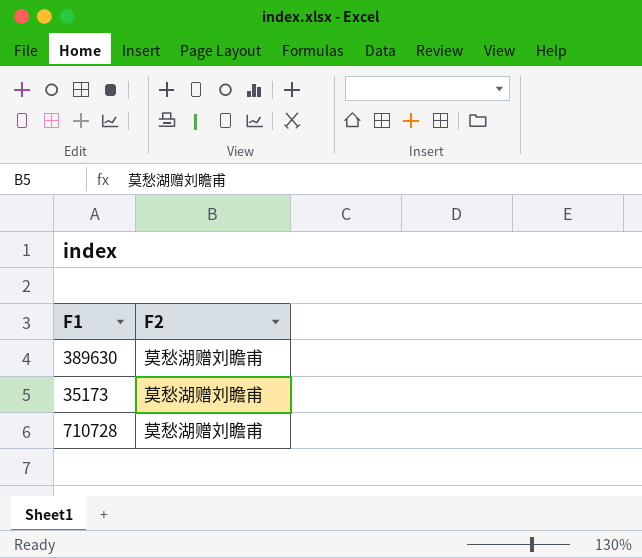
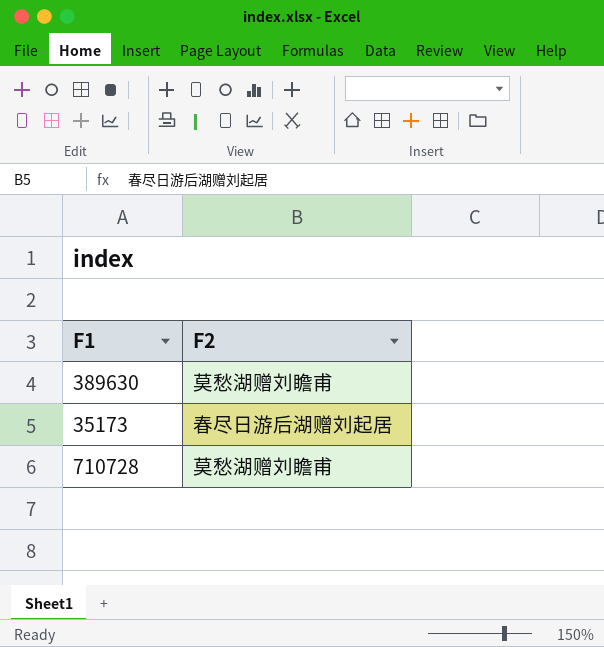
35173 | F2: 莫愁湖赠刘瞻甫 -> 春尽日游后湖赠刘起居

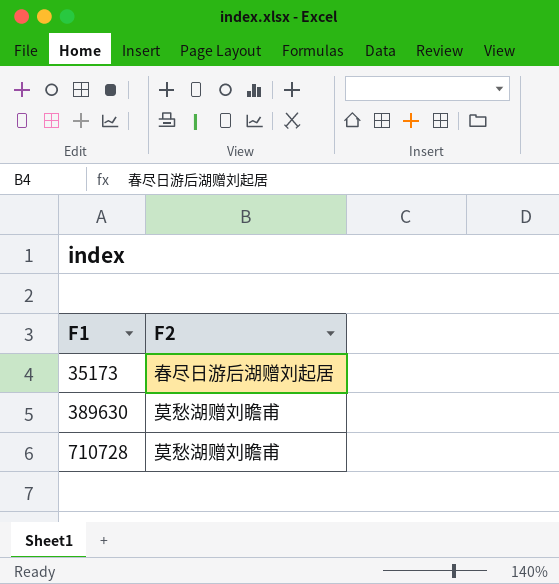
row order: none -> F1 ascending

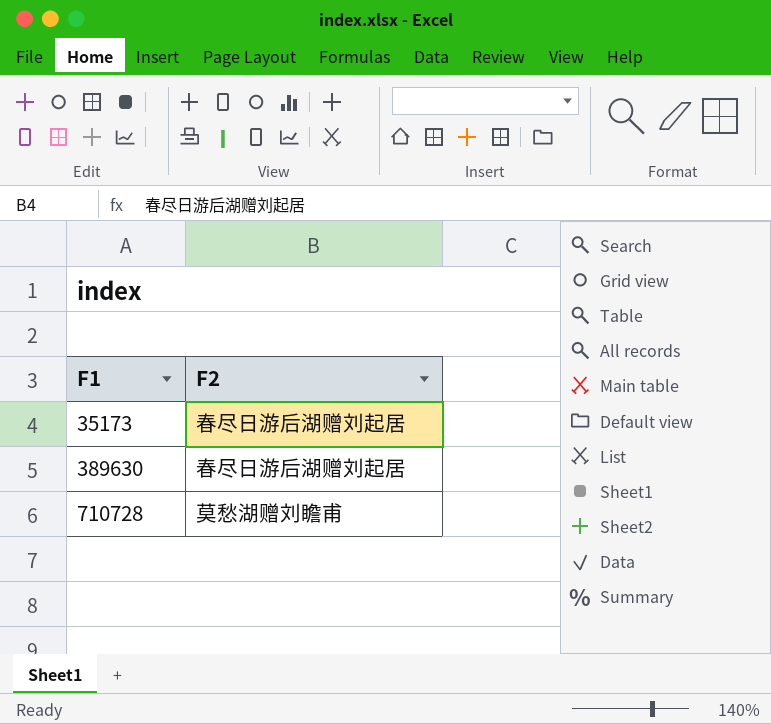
389630 | F2: 莫愁湖赠刘瞻甫 -> 春尽日游后湖赠刘起居

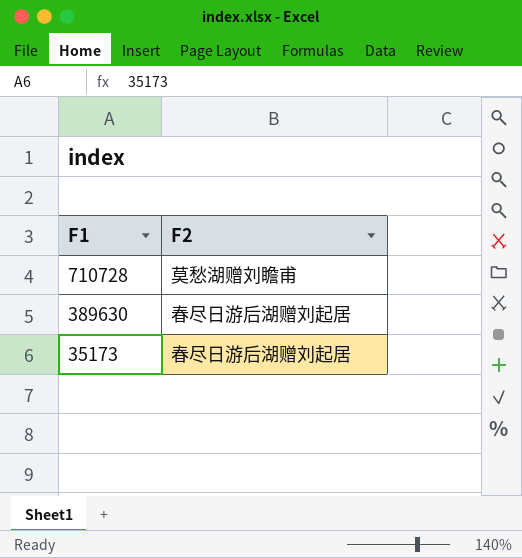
row order: F1 ascending -> F1 descending

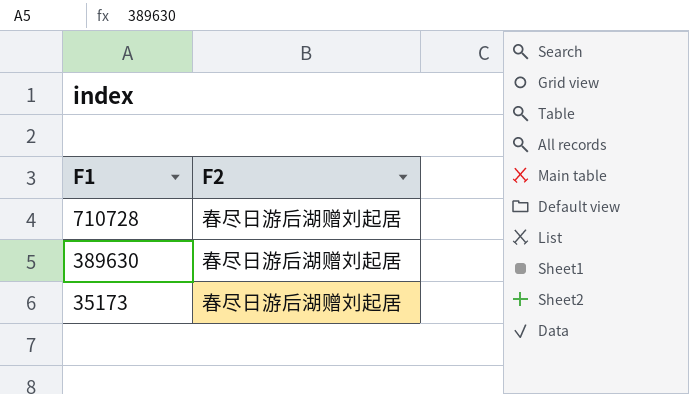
710728 | F2: 莫愁湖赠刘瞻甫 -> 春尽日游后湖赠刘起居

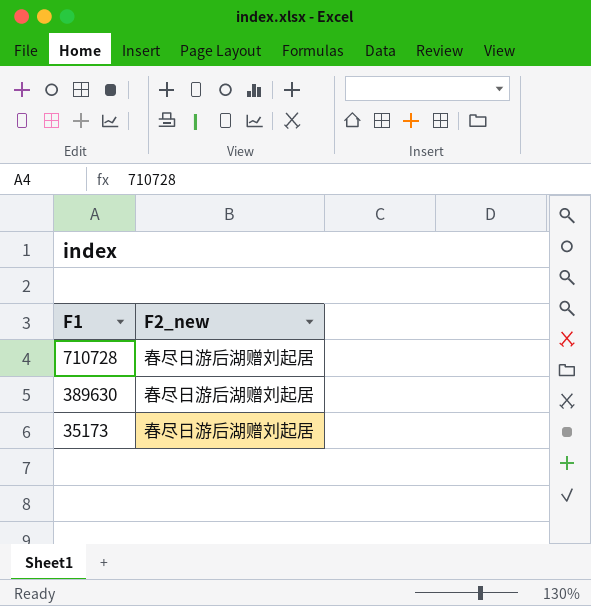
column name: F2 -> F2_new

